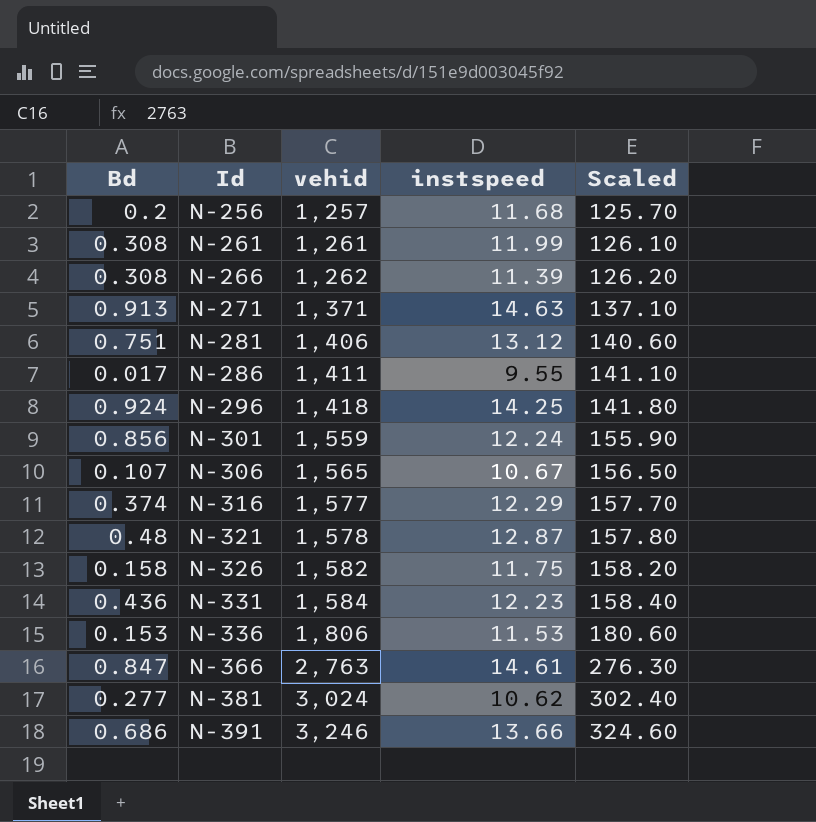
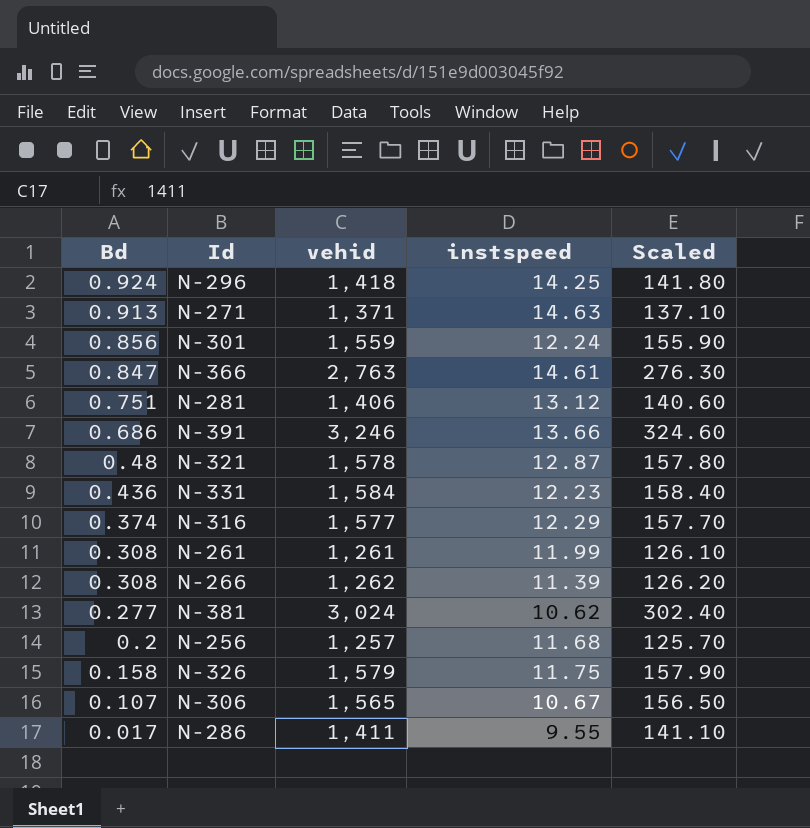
row order: Id ascending -> Bd descending
row N-336: 0.153 | 1,806 | 11.53 | 180.60 -> none
N-326 | vehid: 1,582 -> 1,579
N-326 | Scaled: 158.20 -> 157.90

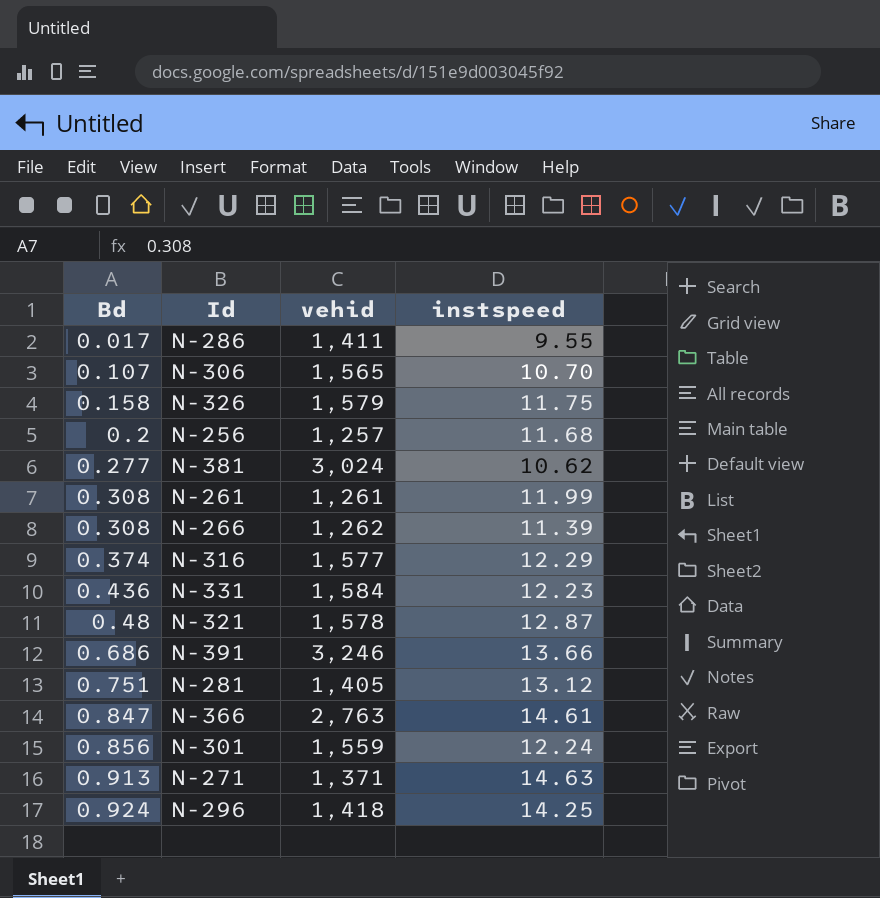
row order: Bd descending -> Bd ascending
column Scaled | formula: [vehid] * 0.1 -> none
N-306 | instspeed: 10.67 -> 10.70
N-281 | vehid: 1,406 -> 1,405

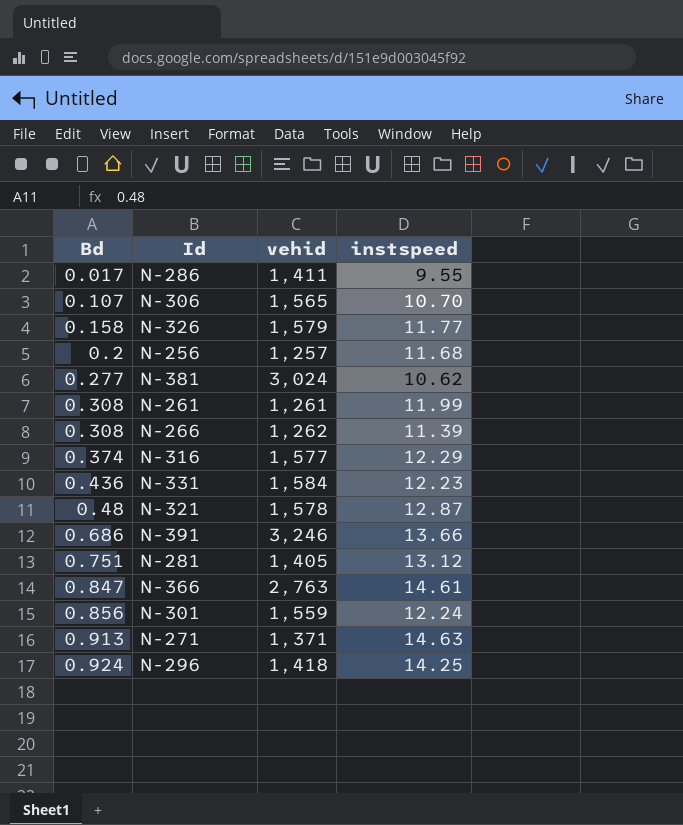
N-326 | instspeed: 11.75 -> 11.77

